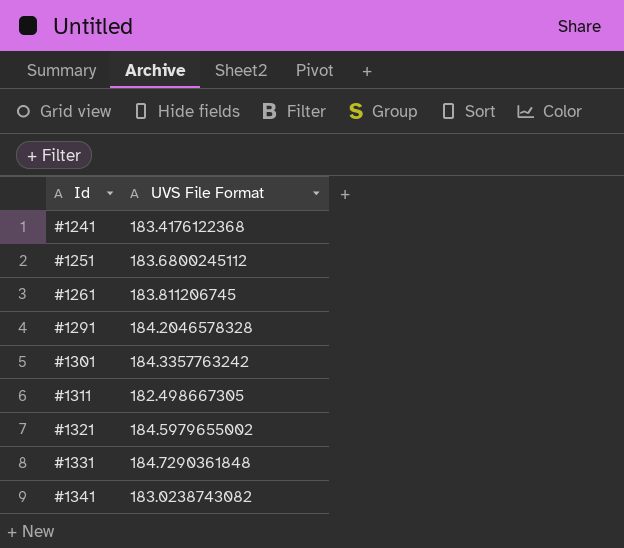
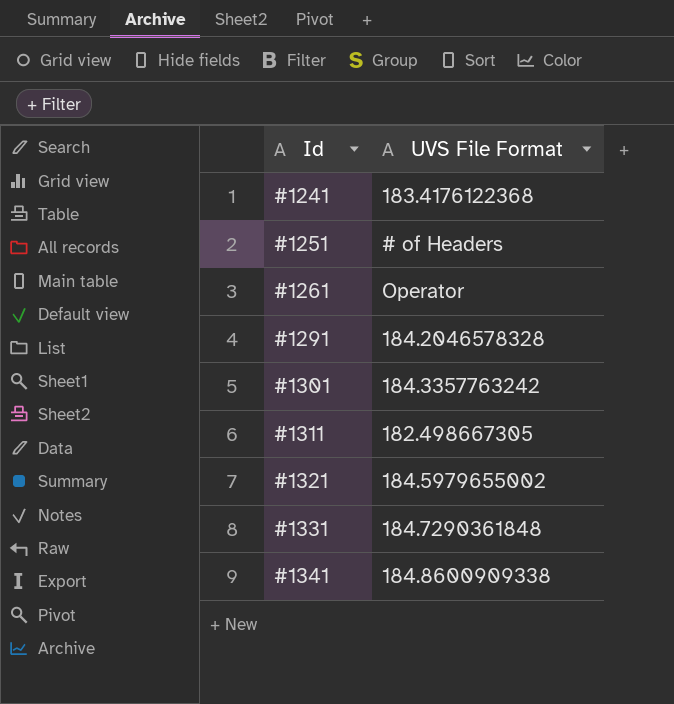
#1251 | UVS File Format: 183.6800245112 -> # of Headers
#1261 | UVS File Format: 183.811206745 -> Operator
#1341 | UVS File Format: 183.0238743082 -> 184.8600909338

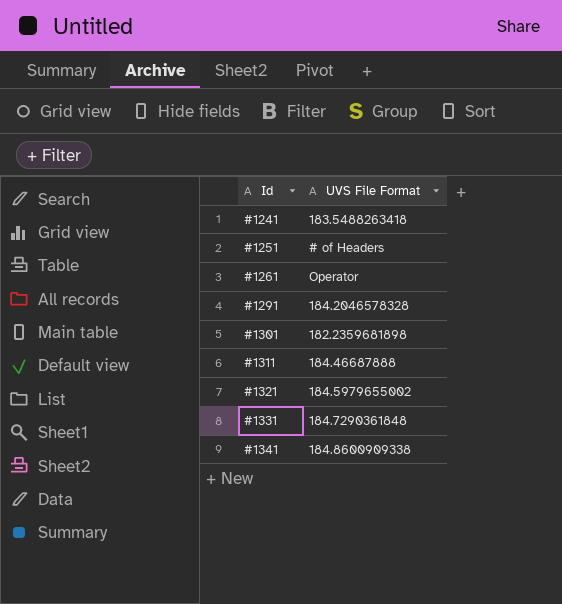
#1241 | UVS File Format: 183.4176122368 -> 183.5488263418
#1301 | UVS File Format: 184.3357763242 -> 182.2359681898
#1311 | UVS File Format: 182.498667305 -> 184.46687888

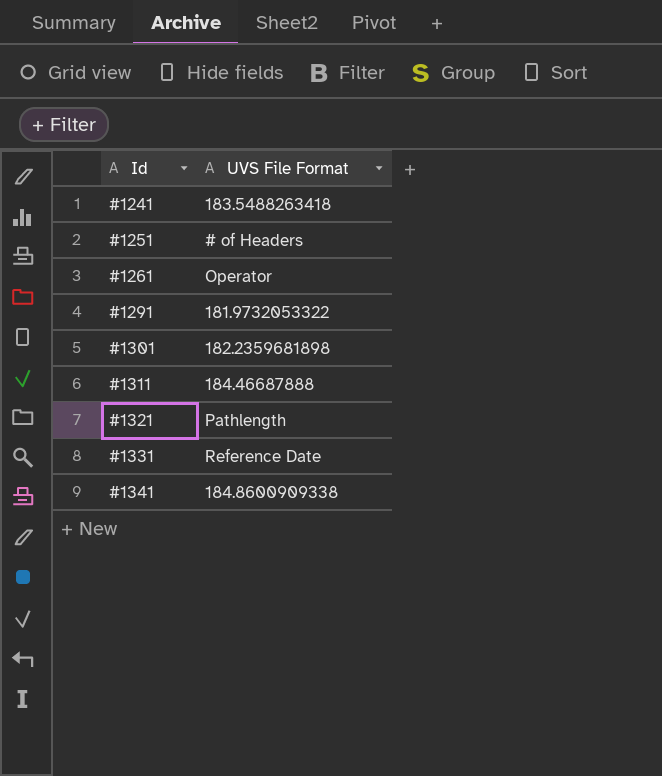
#1291 | UVS File Format: 184.2046578328 -> 181.9732053322
#1321 | UVS File Format: 184.5979655002 -> Pathlength
#1331 | UVS File Format: 184.7290361848 -> Reference Date

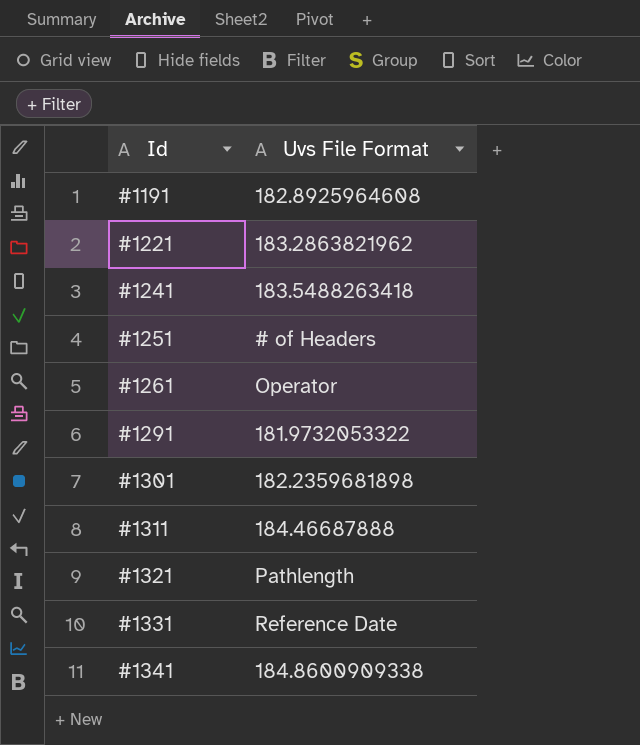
column name: UVS File Format -> Uvs File Format
row #1191: none -> 182.8925964608
row #1221: none -> 183.2863821962

